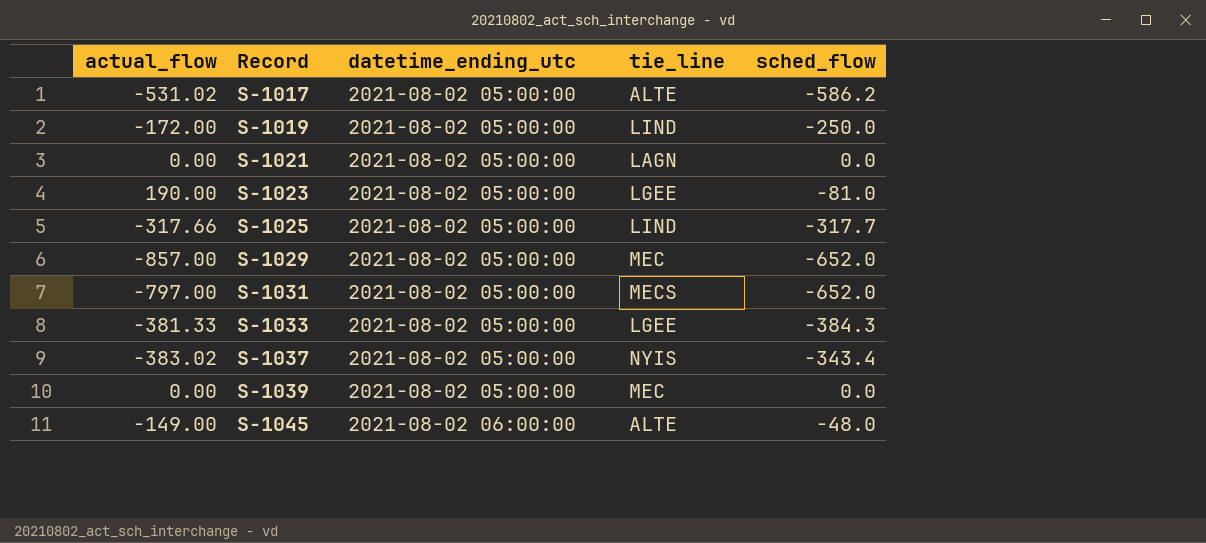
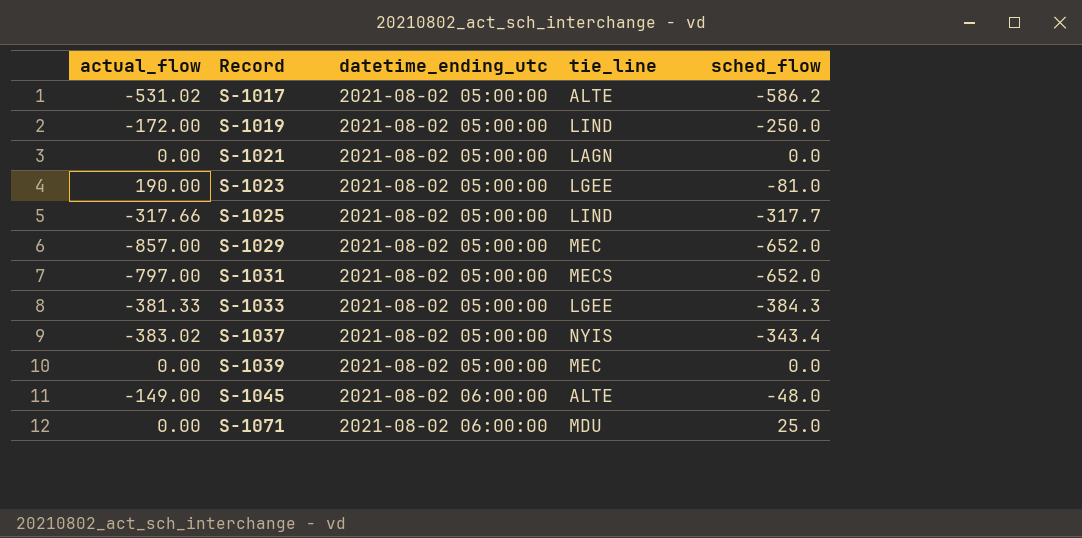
row S-1071: none -> 0.00 | 2021-08-02 06:00:00 | MDU | 25.0

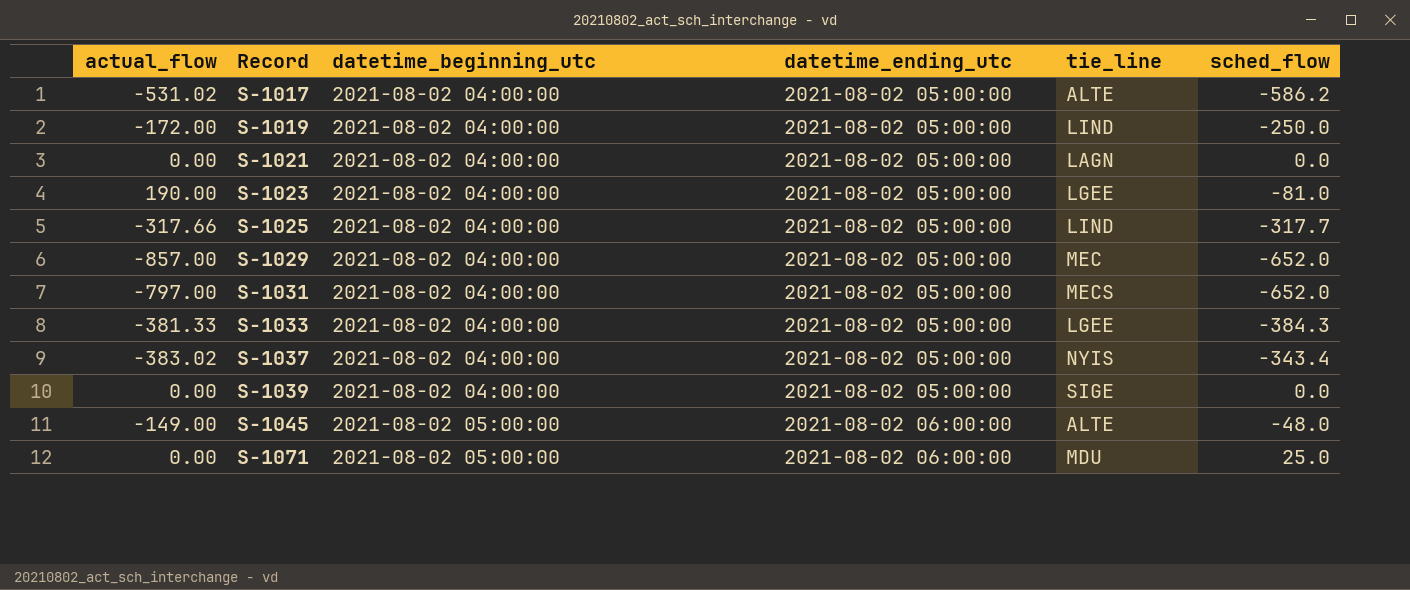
column datetime_beginning_utc | position: none -> 3
S-1039 | tie_line: MEC -> SIGE

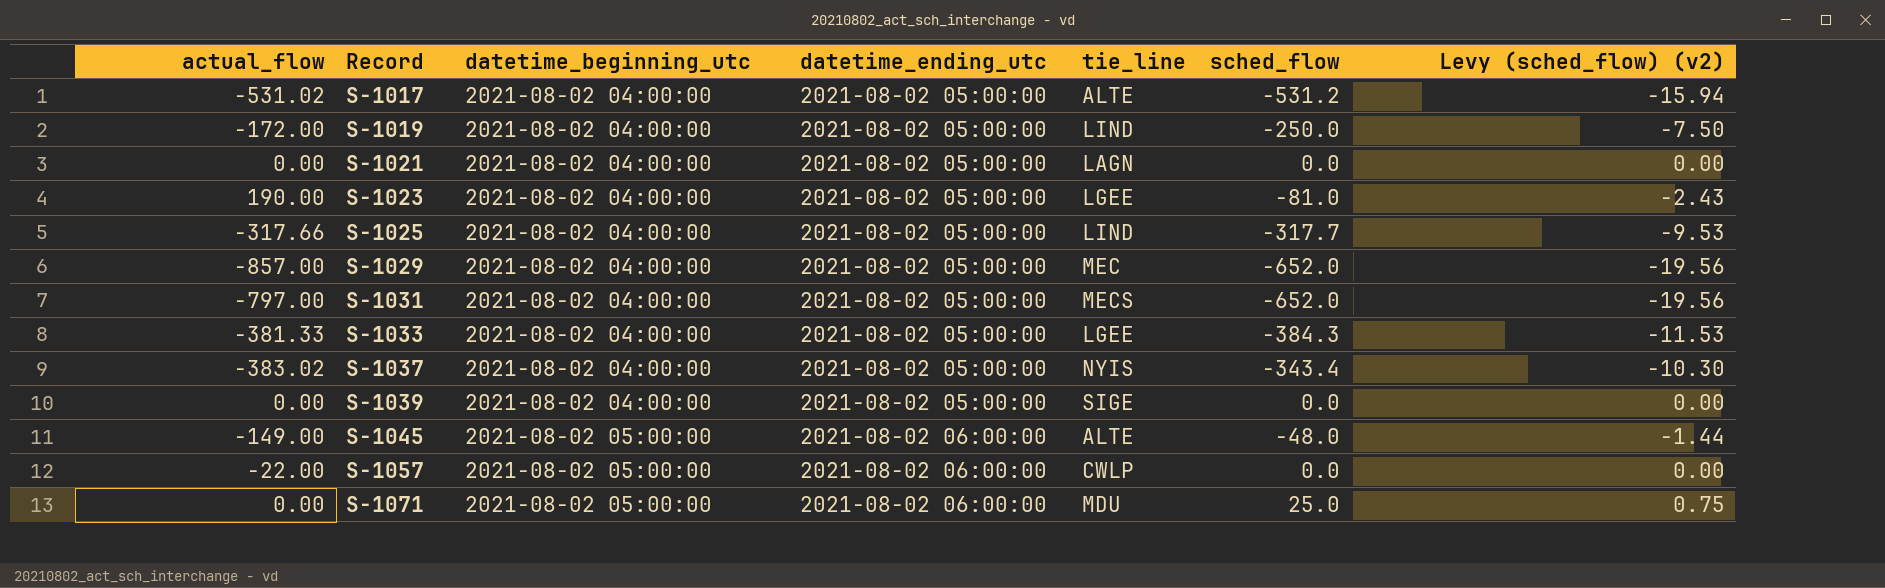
column Levy (sched_flow) (v2) | formula: none -> [sched_flow] * 0.03
S-1017 | sched_flow: -586.2 -> -531.2
row S-1057: none -> -22.00 | 2021-08-02 05:00:00 | 2021-08-02 06:00:00 | CWLP | 0.0 | 0.00

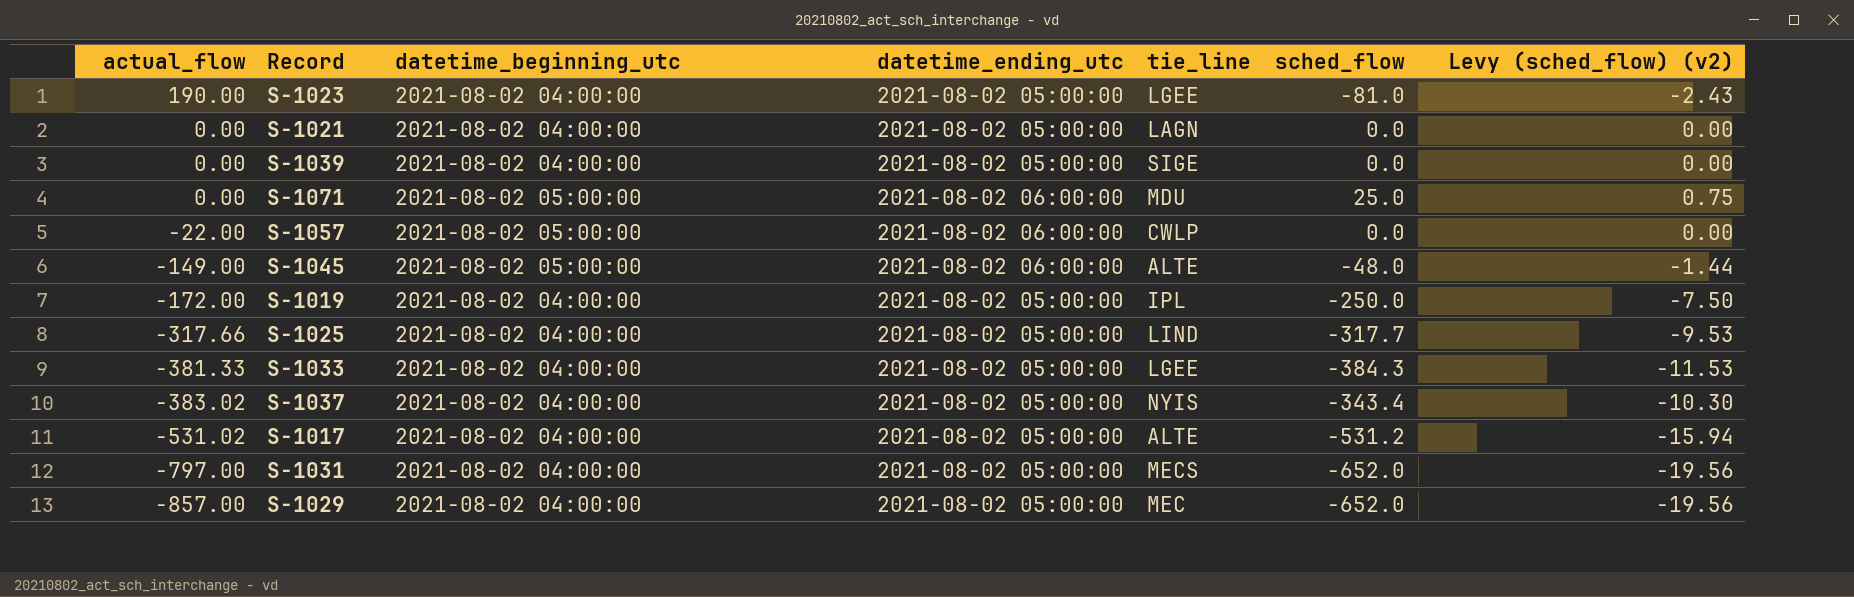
row order: Record ascending -> actual_flow descending
S-1019 | tie_line: LIND -> IPL

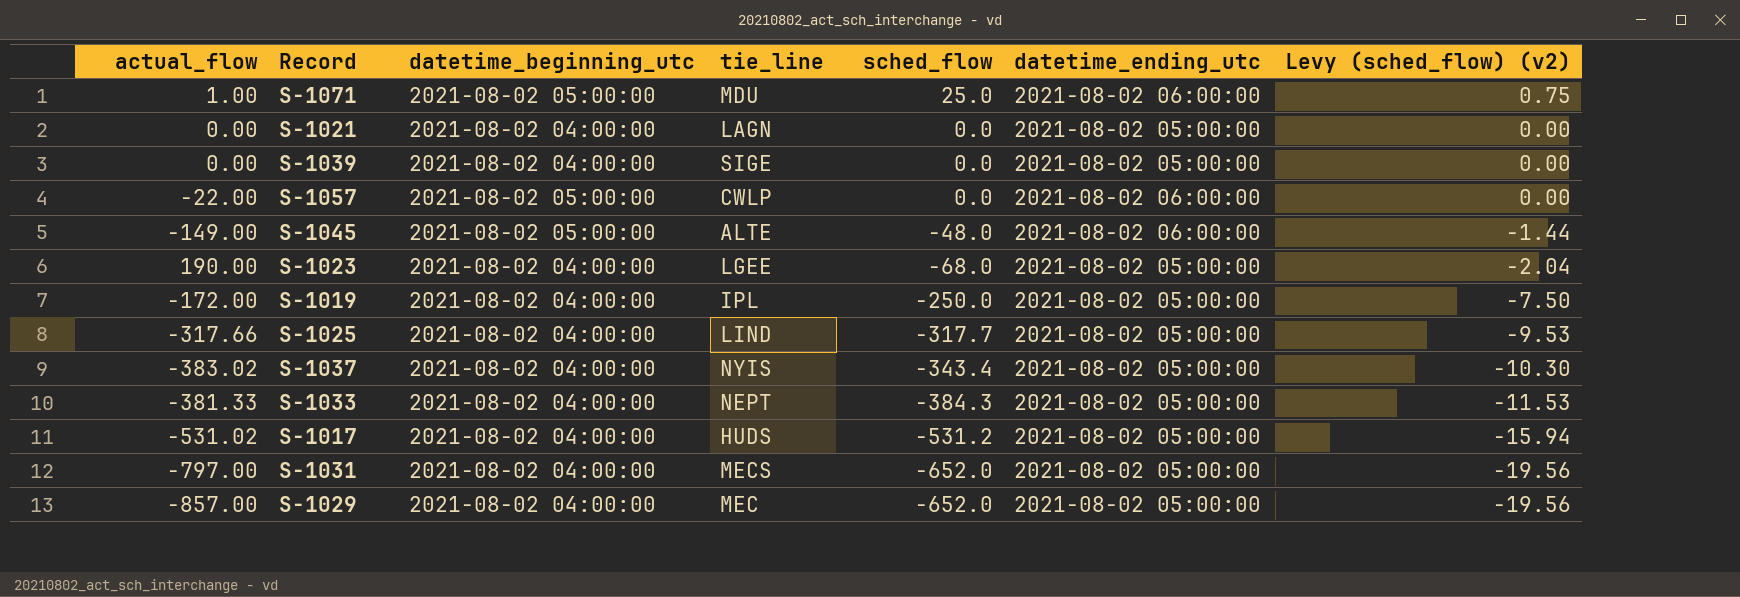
row order: actual_flow descending -> sched_flow descending
column datetime_ending_utc | position: 4 -> 6
S-1071 | actual_flow: 0.00 -> 1.00
S-1023 | sched_flow: -81.0 -> -68.0
S-1023 | Levy (sched_flow) (v2): -2.43 -> -2.04
S-1033 | tie_line: LGEE -> NEPT
S-1017 | tie_line: ALTE -> HUDS

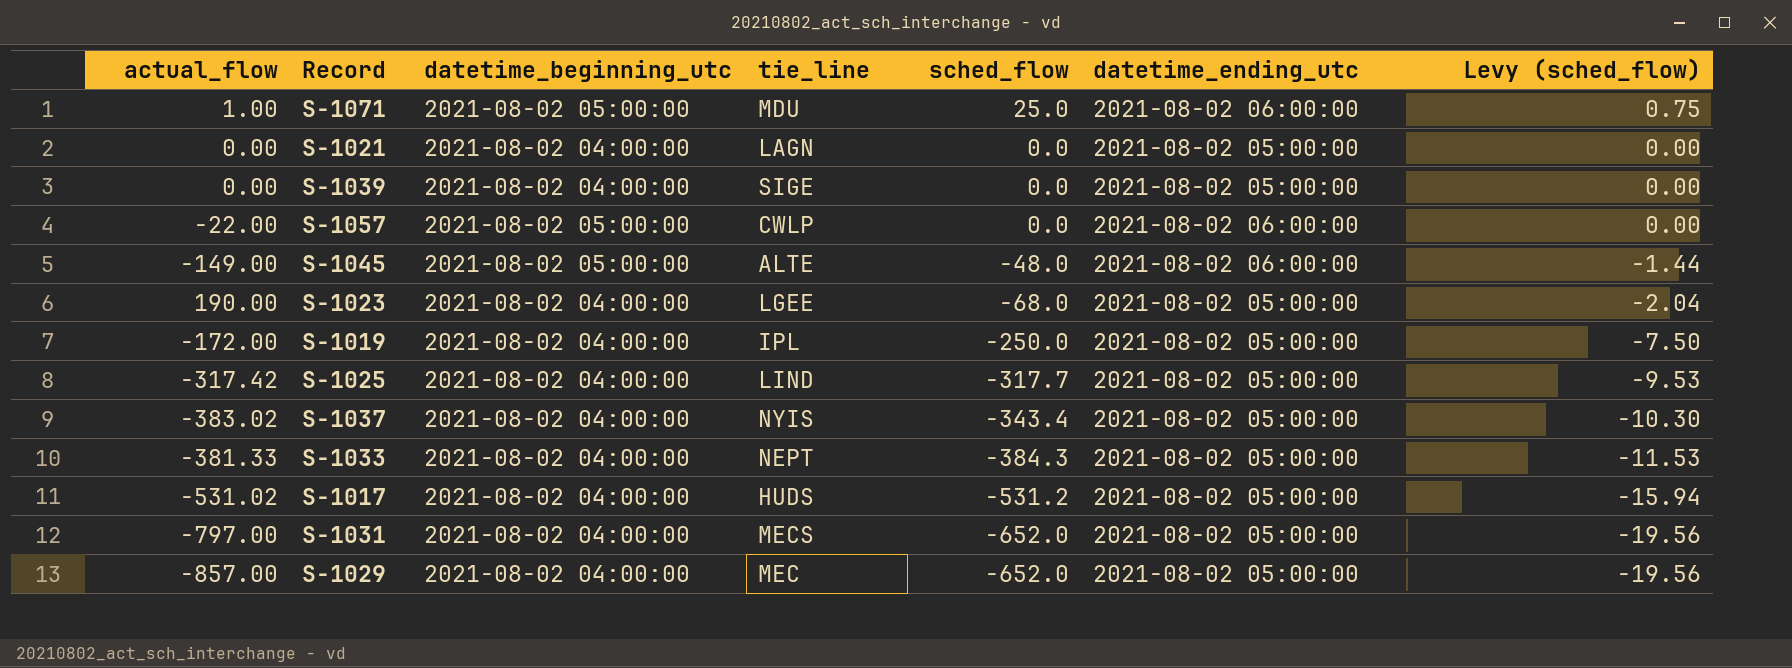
column name: Levy (sched_flow) (v2) -> Levy (sched_flow)
S-1025 | actual_flow: -317.66 -> -317.42

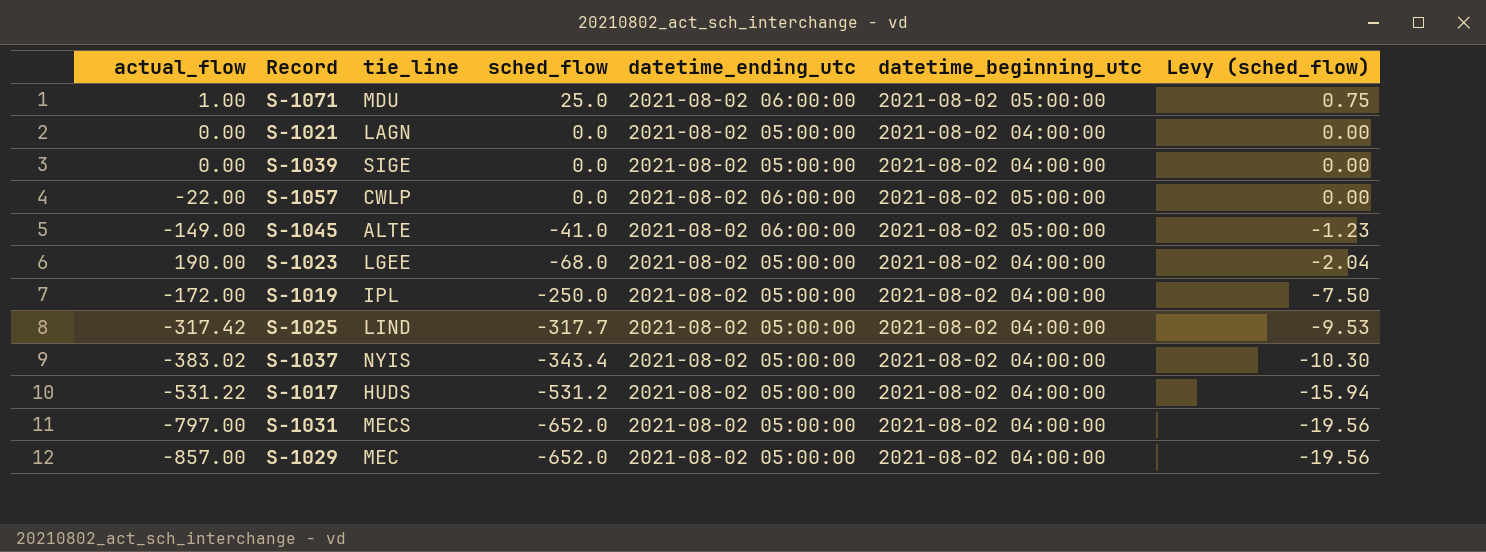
column datetime_beginning_utc | position: 3 -> 6
row S-1033: -381.33 | 2021-08-02 04:00:00 | NEPT | -384.3 | 2021-08-02 05:00:00 | -11.53 -> none
S-1045 | sched_flow: -48.0 -> -41.0
S-1045 | Levy (sched_flow): -1.44 -> -1.23
S-1017 | actual_flow: -531.02 -> -531.22

